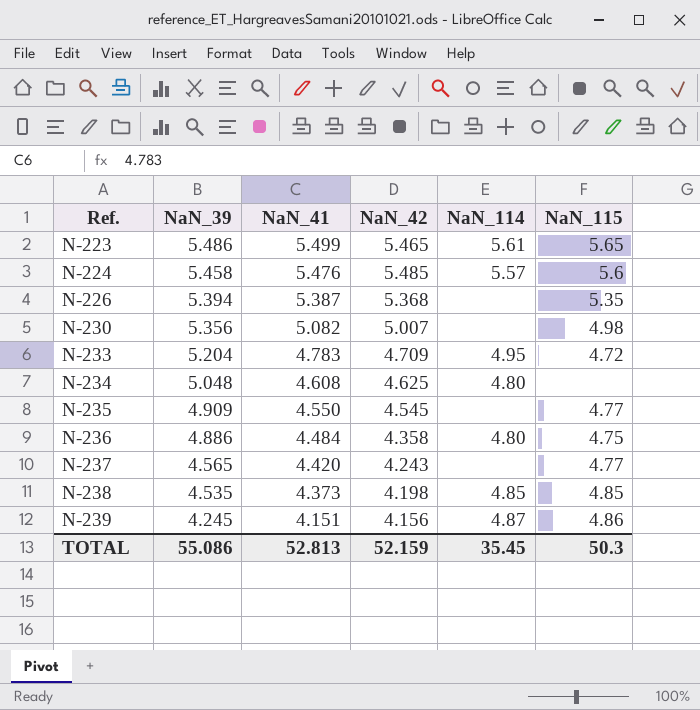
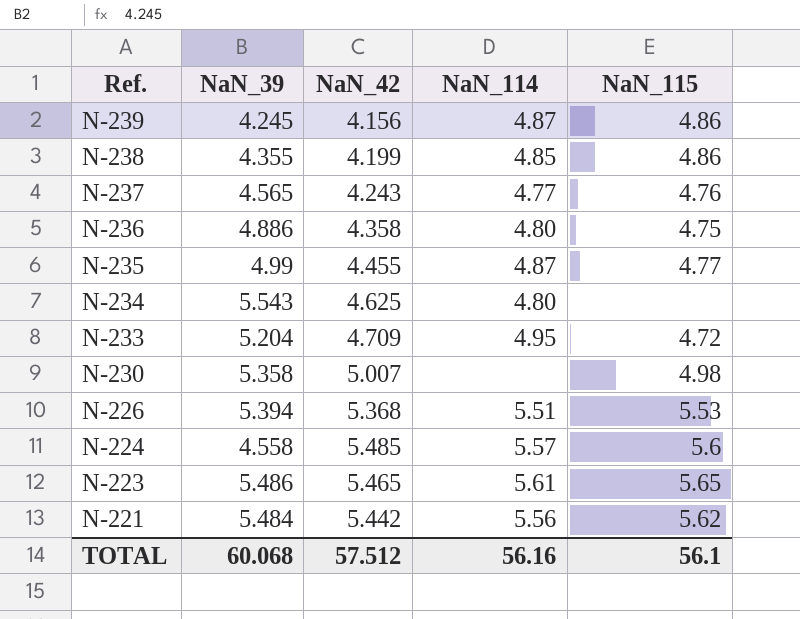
row order: Ref. ascending -> Ref. descending
column NaN_41 | position: 3 -> none
N-238 | NaN_39: 4.535 -> 4.355
N-238 | NaN_42: 4.198 -> 4.199
N-238 | NaN_115: 4.85 -> 4.86
N-237 | NaN_114: none -> 4.77
N-237 | NaN_115: 4.77 -> 4.76
N-235 | NaN_39: 4.909 -> 4.99
N-235 | NaN_42: 4.545 -> 4.455
N-235 | NaN_114: none -> 4.87
N-234 | NaN_39: 5.048 -> 5.543
N-230 | NaN_39: 5.356 -> 5.358
N-226 | NaN_114: none -> 5.51
N-226 | NaN_115: 5.35 -> 5.53
N-224 | NaN_39: 5.458 -> 4.558
row N-221: none -> 5.484 | 5.442 | 5.56 | 5.62
TOTAL | NaN_39: 55.086 -> 60.068
TOTAL | NaN_42: 52.159 -> 57.512
TOTAL | NaN_114: 35.45 -> 56.16
TOTAL | NaN_115: 50.3 -> 56.1

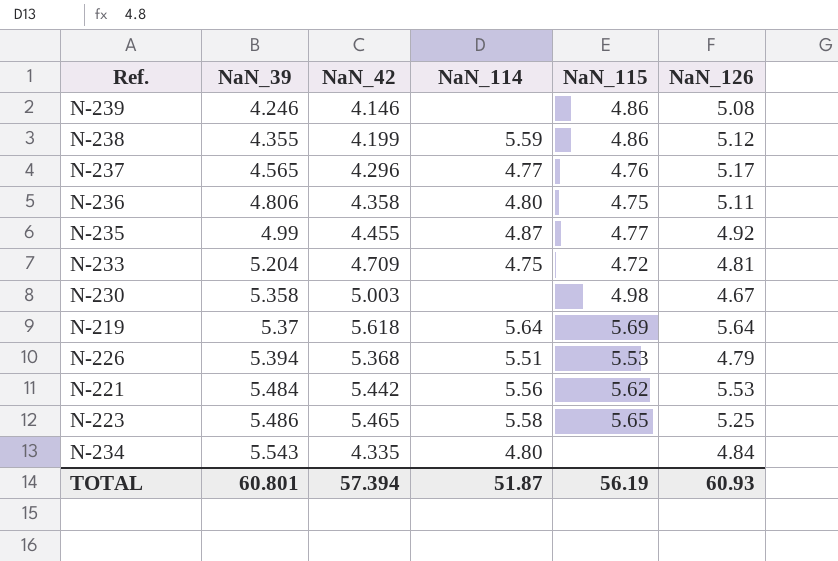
row order: Ref. descending -> NaN_39 ascending
column NaN_126 | position: none -> 6
row N-224: 4.558 | 5.485 | 5.57 | 5.6 -> none
N-239 | NaN_39: 4.245 -> 4.246
N-239 | NaN_42: 4.156 -> 4.146
N-239 | NaN_114: 4.87 -> none
N-238 | NaN_114: 4.85 -> 5.59
N-237 | NaN_42: 4.243 -> 4.296
N-236 | NaN_39: 4.886 -> 4.806
N-233 | NaN_114: 4.95 -> 4.75
N-230 | NaN_42: 5.007 -> 5.003
row N-219: none -> 5.37 | 5.618 | 5.64 | 5.69 | 5.64
N-223 | NaN_114: 5.61 -> 5.58
N-234 | NaN_42: 4.625 -> 4.335
TOTAL | NaN_39: 60.068 -> 60.801
TOTAL | NaN_42: 57.512 -> 57.394
TOTAL | NaN_114: 56.16 -> 51.87
TOTAL | NaN_115: 56.1 -> 56.19

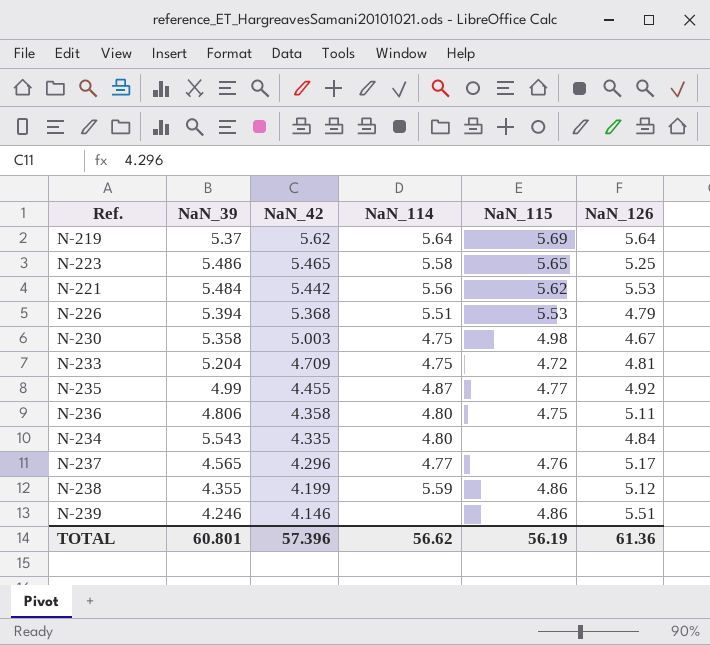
row order: NaN_39 ascending -> NaN_42 descending
N-219 | NaN_42: 5.618 -> 5.62
N-230 | NaN_114: none -> 4.75
N-239 | NaN_126: 5.08 -> 5.51
TOTAL | NaN_42: 57.394 -> 57.396
TOTAL | NaN_114: 51.87 -> 56.62
TOTAL | NaN_126: 60.93 -> 61.36

